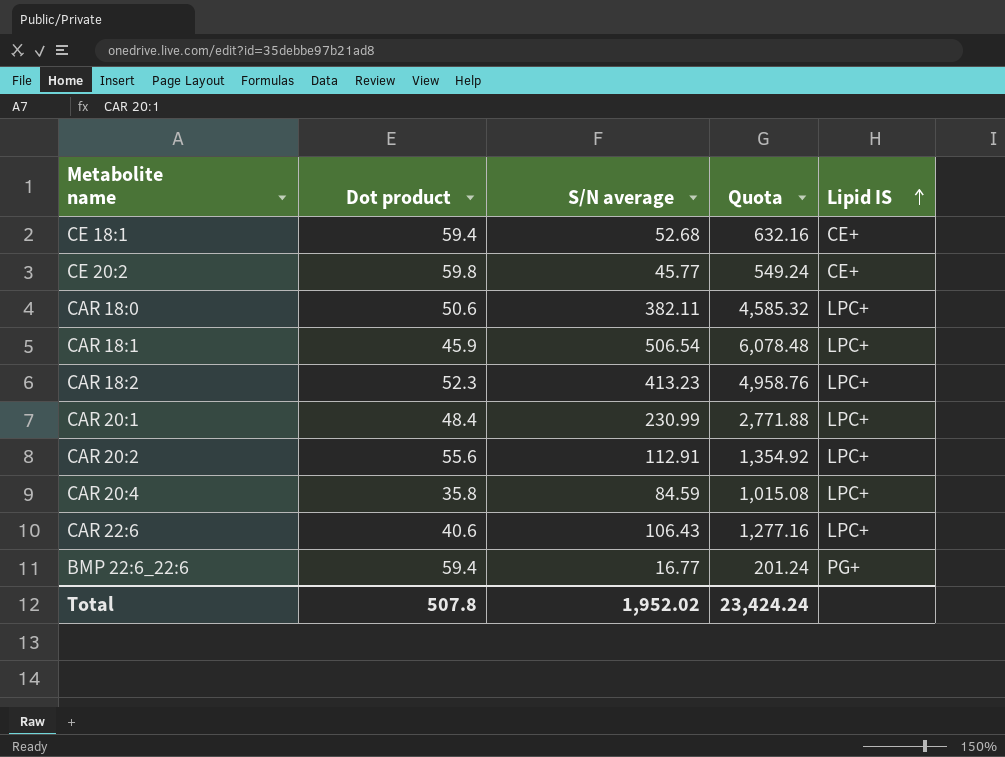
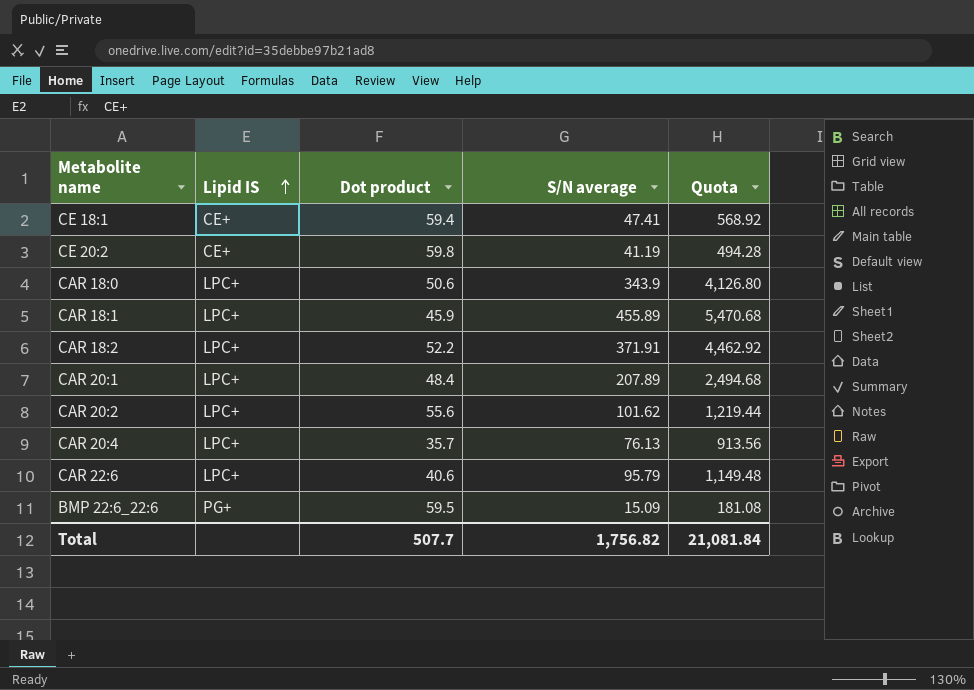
column Lipid IS | position: 5 -> 2
CE 18:1 | S/N average: 52.68 -> 47.41
CE 18:1 | Quota: 632.16 -> 568.92
CE 20:2 | S/N average: 45.77 -> 41.19
CE 20:2 | Quota: 549.24 -> 494.28
CAR 18:0 | S/N average: 382.11 -> 343.9
CAR 18:0 | Quota: 4,585.32 -> 4,126.80
CAR 18:1 | S/N average: 506.54 -> 455.89
CAR 18:1 | Quota: 6,078.48 -> 5,470.68
CAR 18:2 | Dot product: 52.3 -> 52.2
CAR 18:2 | S/N average: 413.23 -> 371.91
CAR 18:2 | Quota: 4,958.76 -> 4,462.92
CAR 20:1 | S/N average: 230.99 -> 207.89
CAR 20:1 | Quota: 2,771.88 -> 2,494.68
CAR 20:2 | S/N average: 112.91 -> 101.62
CAR 20:2 | Quota: 1,354.92 -> 1,219.44
CAR 20:4 | Dot product: 35.8 -> 35.7
CAR 20:4 | S/N average: 84.59 -> 76.13
CAR 20:4 | Quota: 1,015.08 -> 913.56
CAR 22:6 | S/N average: 106.43 -> 95.79
CAR 22:6 | Quota: 1,277.16 -> 1,149.48
BMP 22:6_22:6 | Dot product: 59.4 -> 59.5
BMP 22:6_22:6 | S/N average: 16.77 -> 15.09
BMP 22:6_22:6 | Quota: 201.24 -> 181.08
Total | Dot product: 507.8 -> 507.7
Total | S/N average: 1,952.02 -> 1,756.82
Total | Quota: 23,424.24 -> 21,081.84

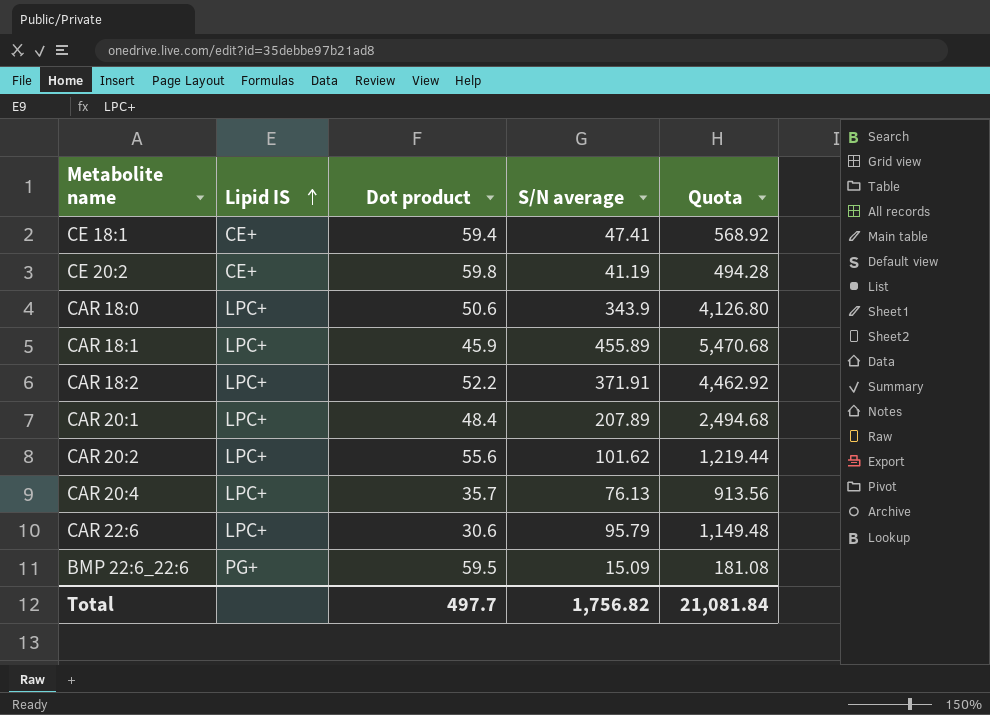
CAR 22:6 | Dot product: 40.6 -> 30.6
Total | Dot product: 507.7 -> 497.7

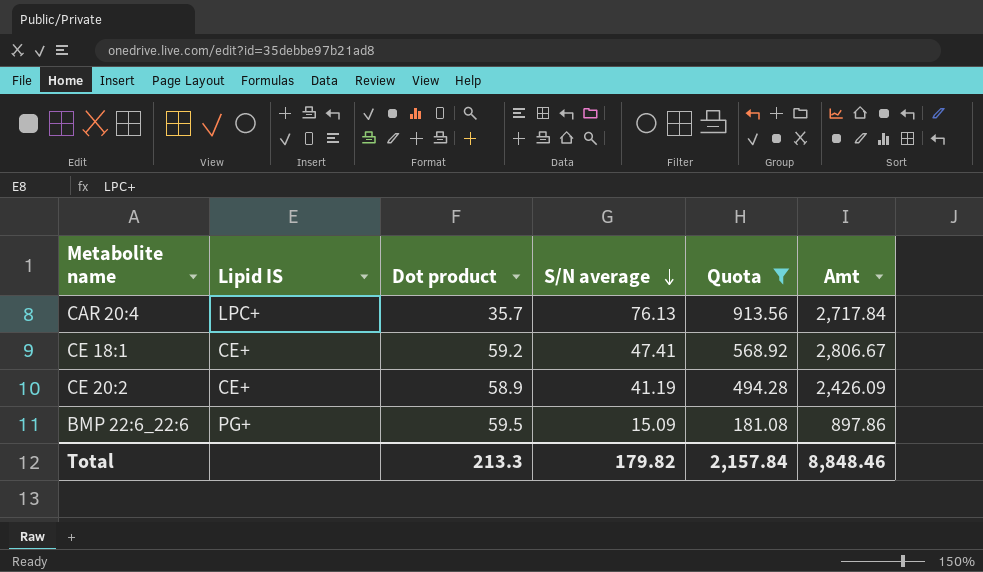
filter: none -> Quota <= 913.56
row order: Lipid IS ascending -> S/N average descending
column Amt | formula: none -> [Dot product] * [S/N average]
CE 18:1 | Dot product: 59.4 -> 59.2
CE 20:2 | Dot product: 59.8 -> 58.9
Total | Dot product: 497.7 -> 213.3
Total | S/N average: 1,756.82 -> 179.82
Total | Quota: 21,081.84 -> 2,157.84

